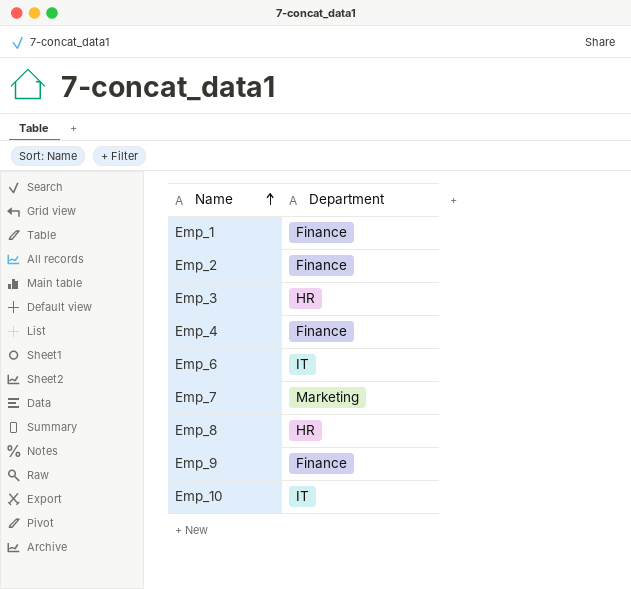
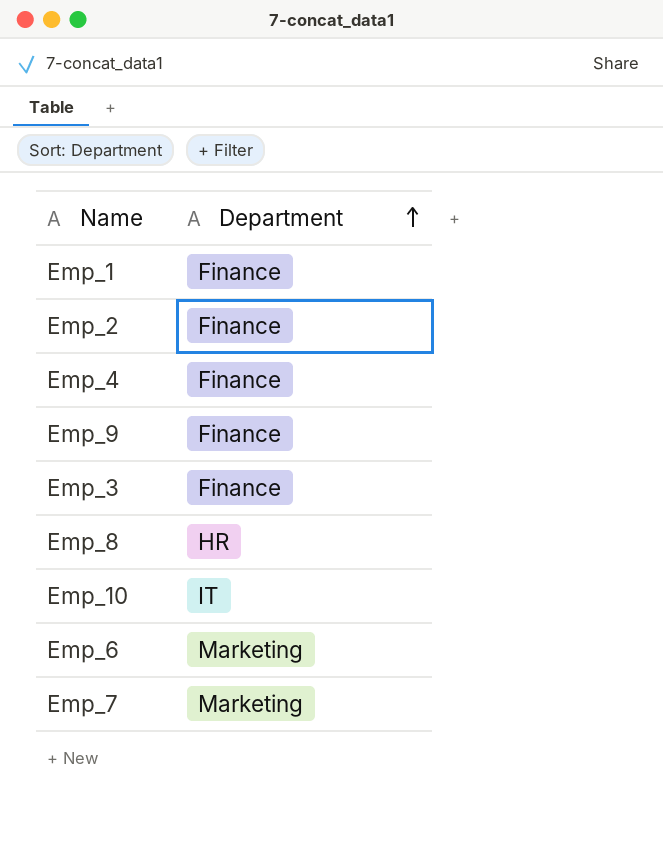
row order: Name ascending -> Department ascending
Emp_3 | Department: HR -> Finance
Emp_6 | Department: IT -> Marketing

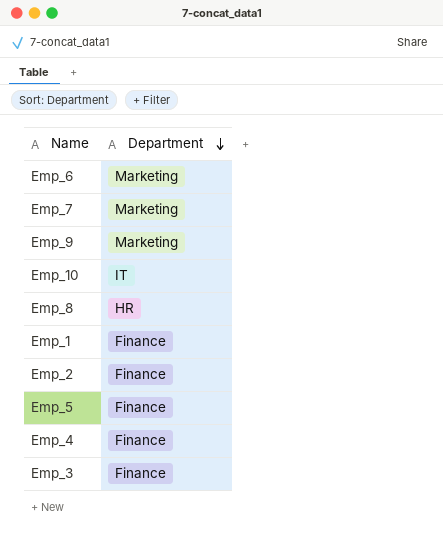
row order: Department ascending -> Department descending
Emp_9 | Department: Finance -> Marketing
row Emp_5: none -> Finance

